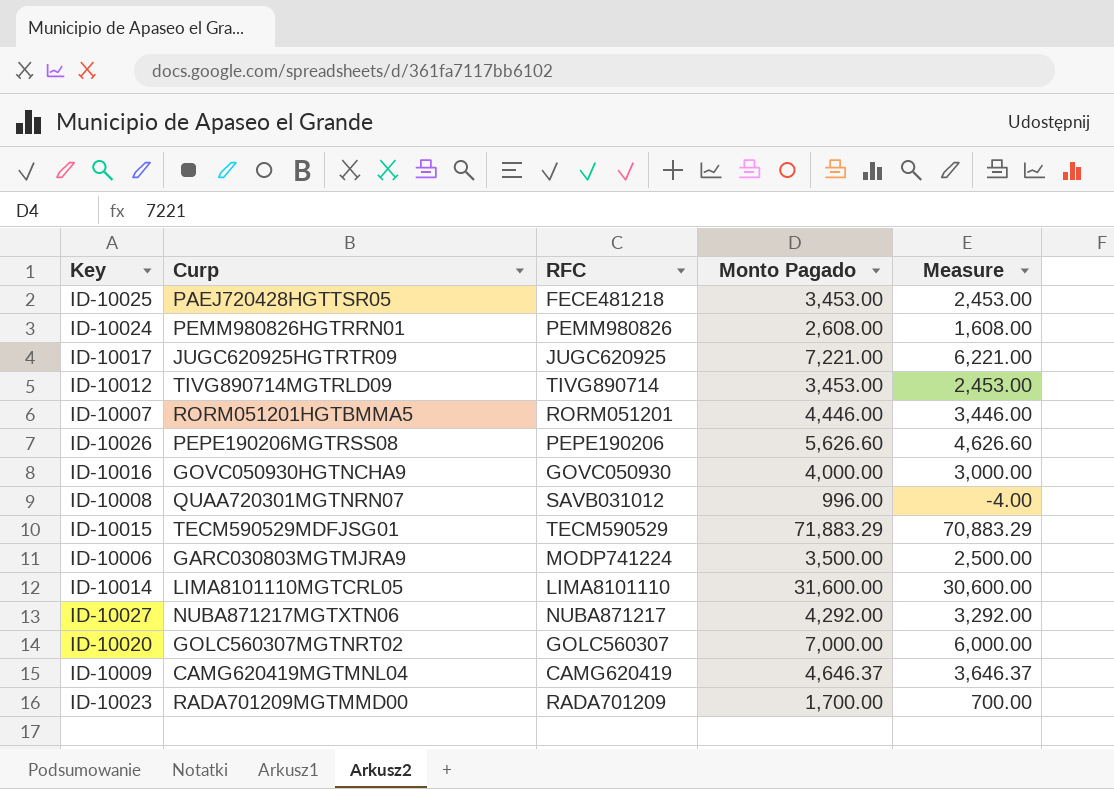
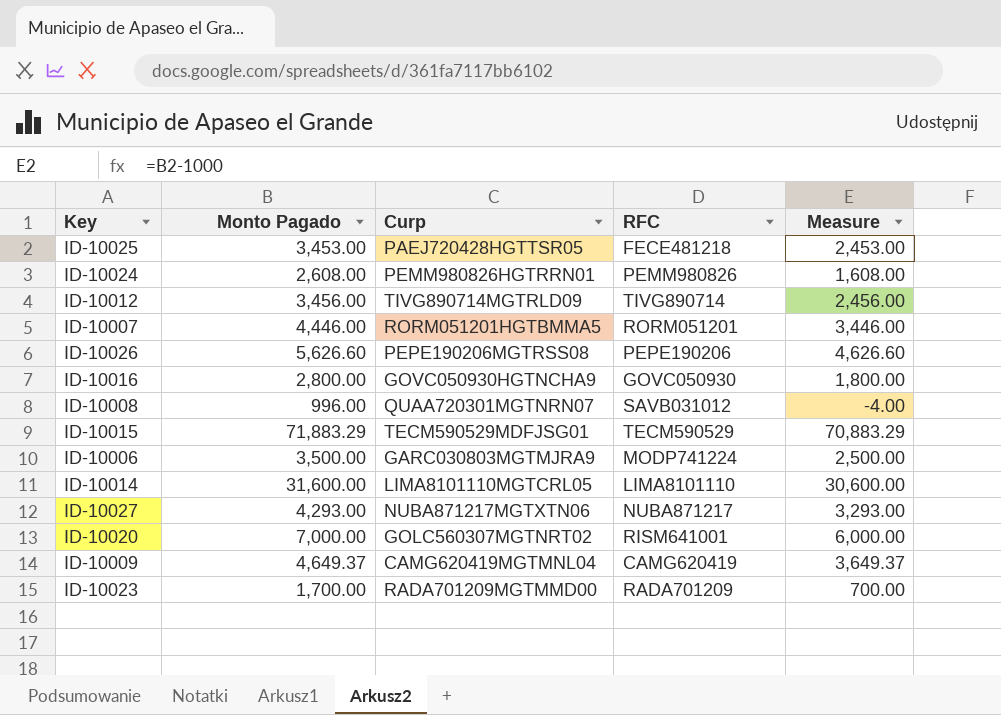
column Monto Pagado | position: 4 -> 2
row ID-10017: JUGC620925HGTRTR09 | JUGC620925 | 7,221.00 | 6,221.00 -> none
ID-10012 | Monto Pagado: 3,453.00 -> 3,456.00
ID-10012 | Measure: 2,453.00 -> 2,456.00
ID-10016 | Monto Pagado: 4,000.00 -> 2,800.00
ID-10016 | Measure: 3,000.00 -> 1,800.00
ID-10027 | Monto Pagado: 4,292.00 -> 4,293.00
ID-10027 | Measure: 3,292.00 -> 3,293.00
ID-10020 | RFC: GOLC560307 -> RISM641001
ID-10009 | Monto Pagado: 4,646.37 -> 4,649.37
ID-10009 | Measure: 3,646.37 -> 3,649.37

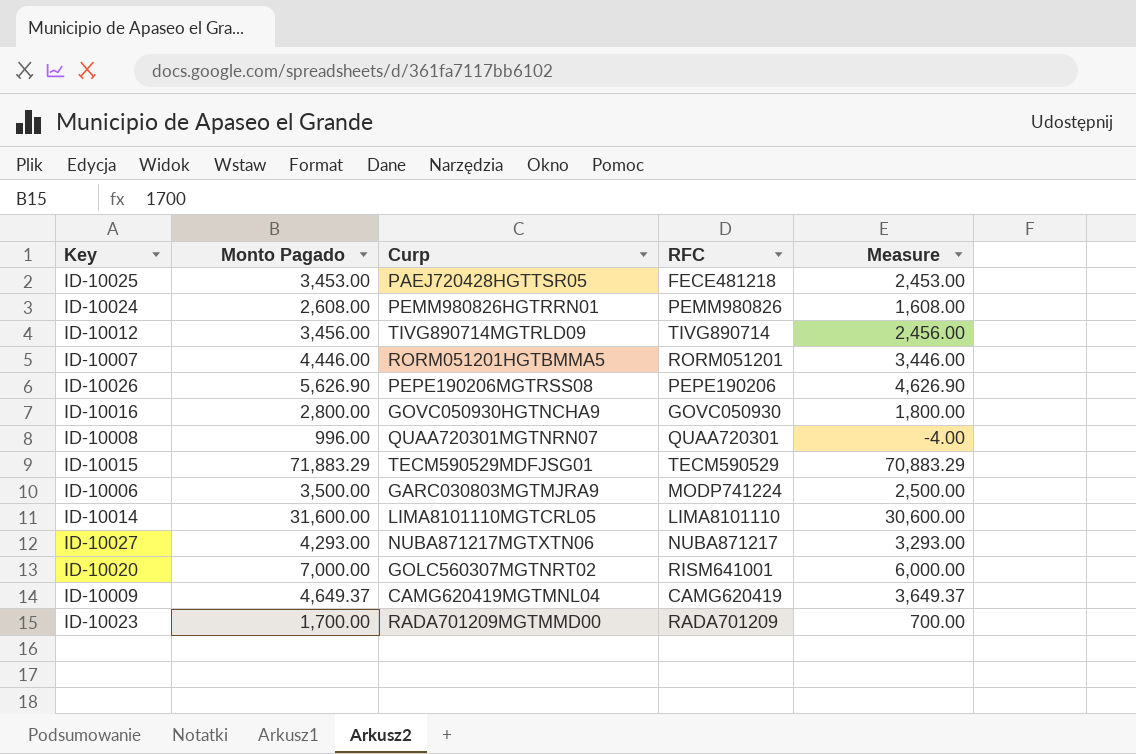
ID-10026 | Monto Pagado: 5,626.60 -> 5,626.90
ID-10026 | Measure: 4,626.60 -> 4,626.90
ID-10008 | RFC: SAVB031012 -> QUAA720301

